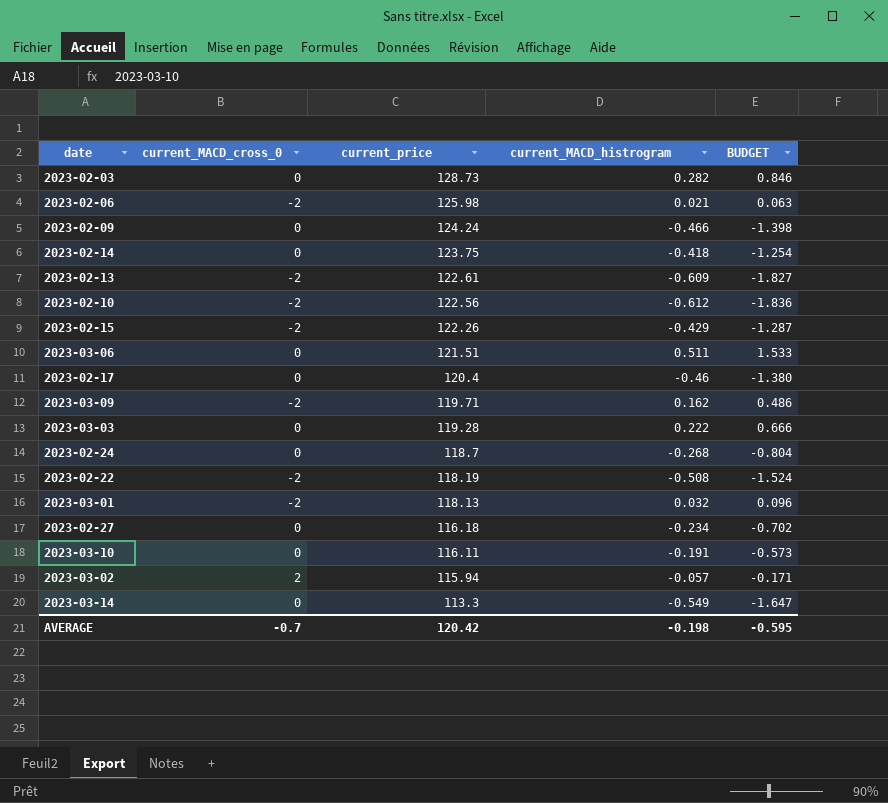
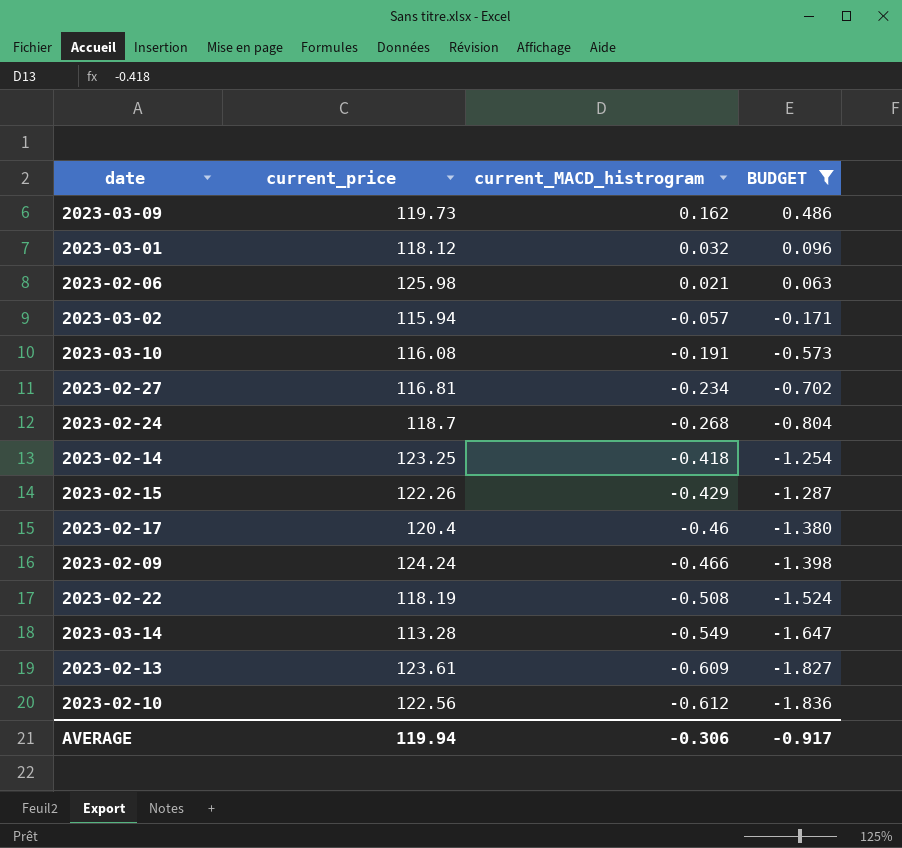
filter: none -> BUDGET <= 0.486
row order: current_price descending -> current_MACD_histrogram descending
column current_MACD_cross_0 | position: 2 -> none
2023-03-09 | current_price: 119.71 -> 119.73
2023-03-01 | current_price: 118.13 -> 118.12
2023-03-10 | current_price: 116.11 -> 116.08
2023-02-27 | current_price: 116.18 -> 116.81
2023-02-14 | current_price: 123.75 -> 123.25
2023-03-14 | current_price: 113.3 -> 113.28
2023-02-13 | current_price: 122.61 -> 123.61
AVERAGE | current_price: 120.42 -> 119.94
AVERAGE | current_MACD_histrogram: -0.198 -> -0.306
AVERAGE | BUDGET: -0.595 -> -0.917

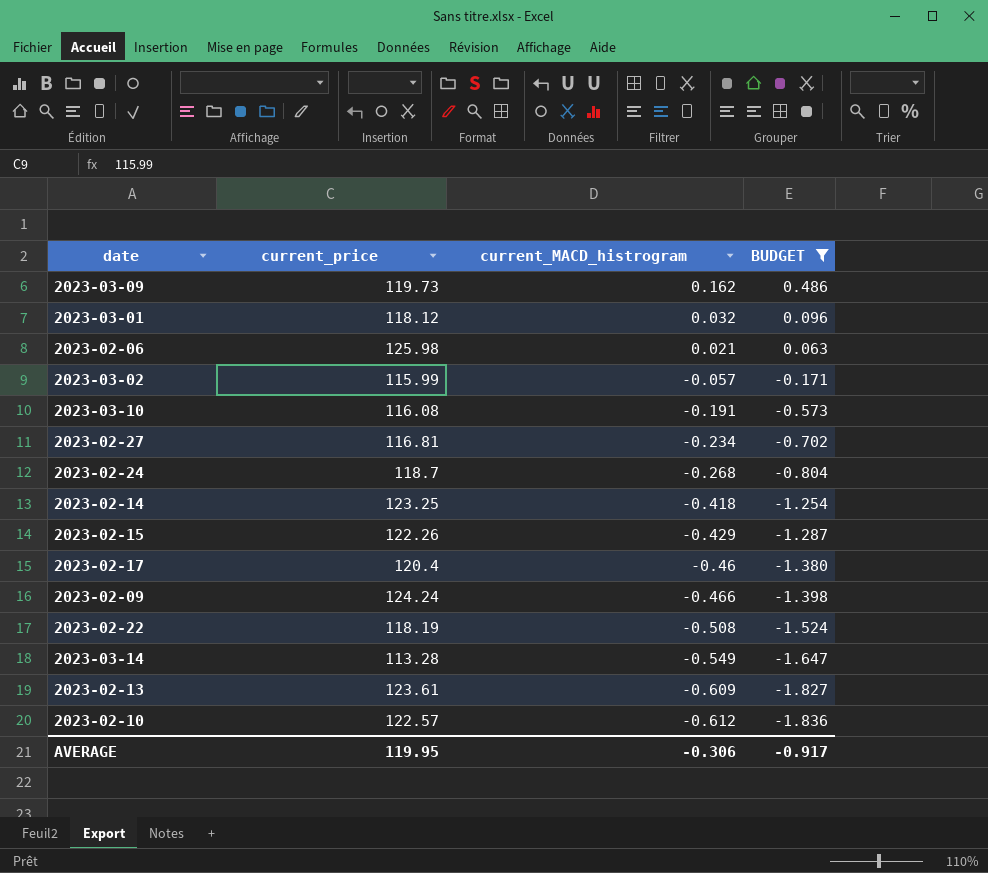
2023-03-02 | current_price: 115.94 -> 115.99
2023-02-10 | current_price: 122.56 -> 122.57
AVERAGE | current_price: 119.94 -> 119.95

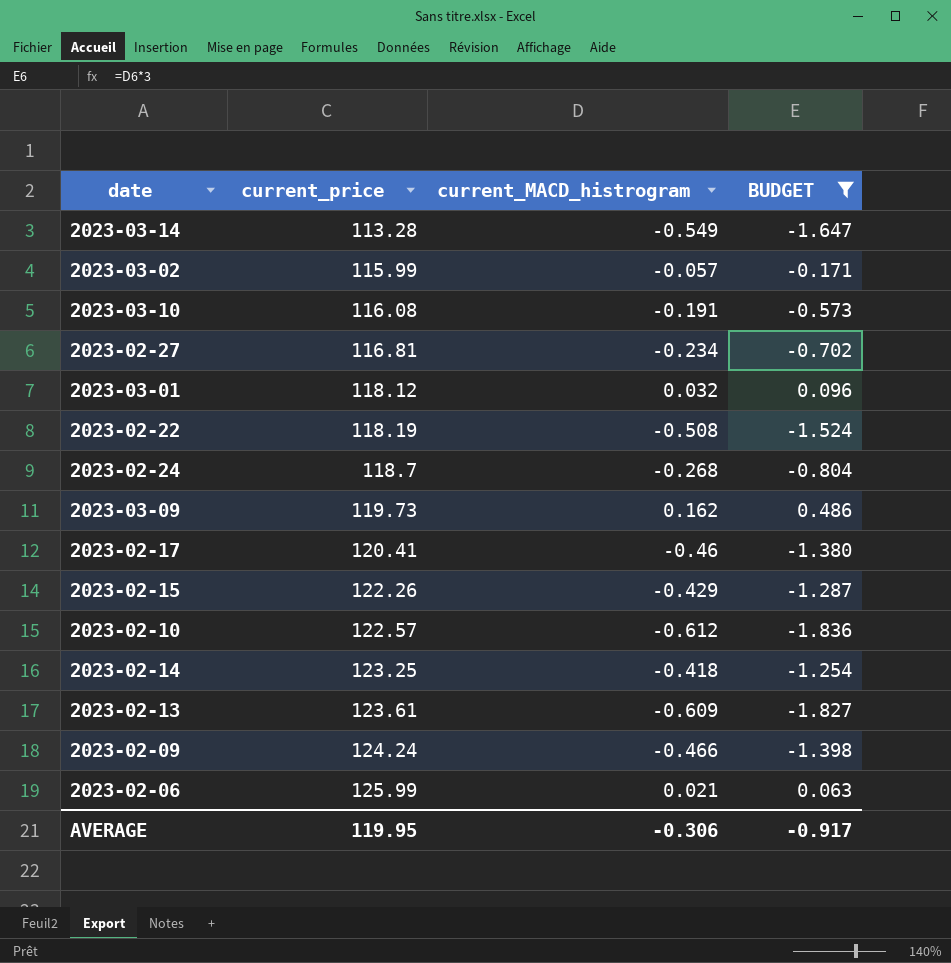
row order: current_MACD_histrogram descending -> current_price ascending
2023-02-17 | current_price: 120.4 -> 120.41
2023-02-06 | current_price: 125.98 -> 125.99

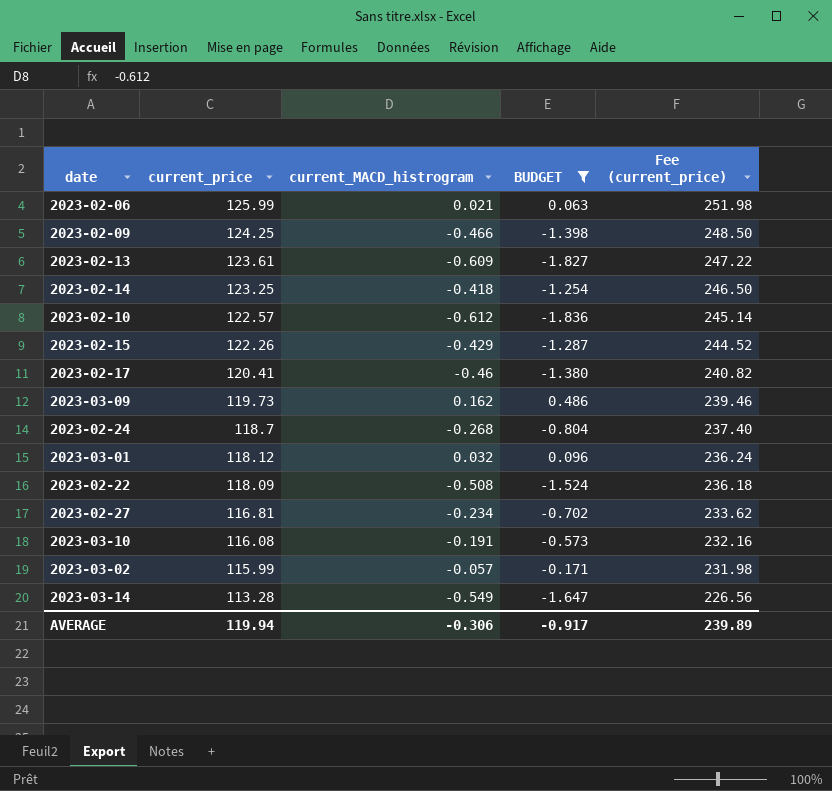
row order: current_price ascending -> current_price descending
column Fee (current_price) | formula: none -> [current_price] * 2
2023-02-09 | current_price: 124.24 -> 124.25
2023-02-22 | current_price: 118.19 -> 118.09
AVERAGE | current_price: 119.95 -> 119.94

